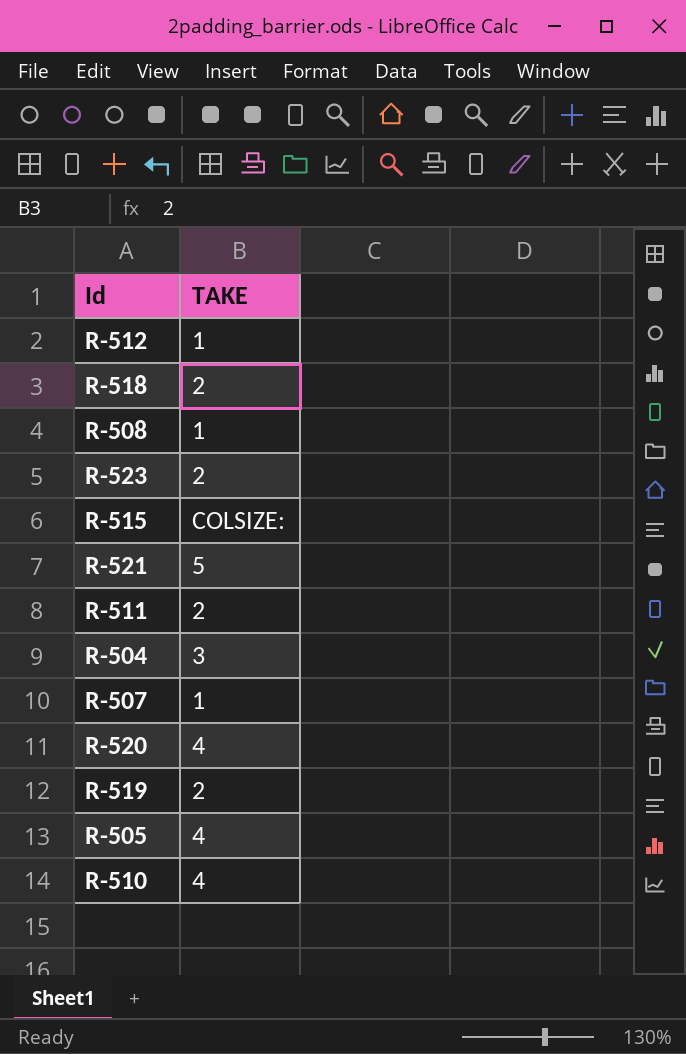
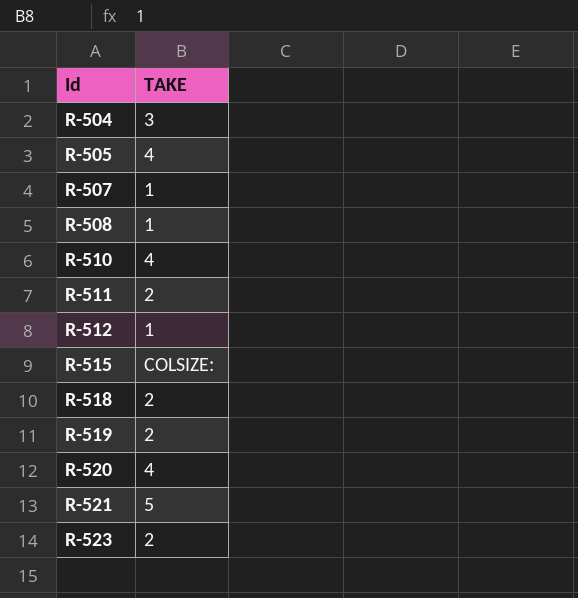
row order: none -> Id ascending

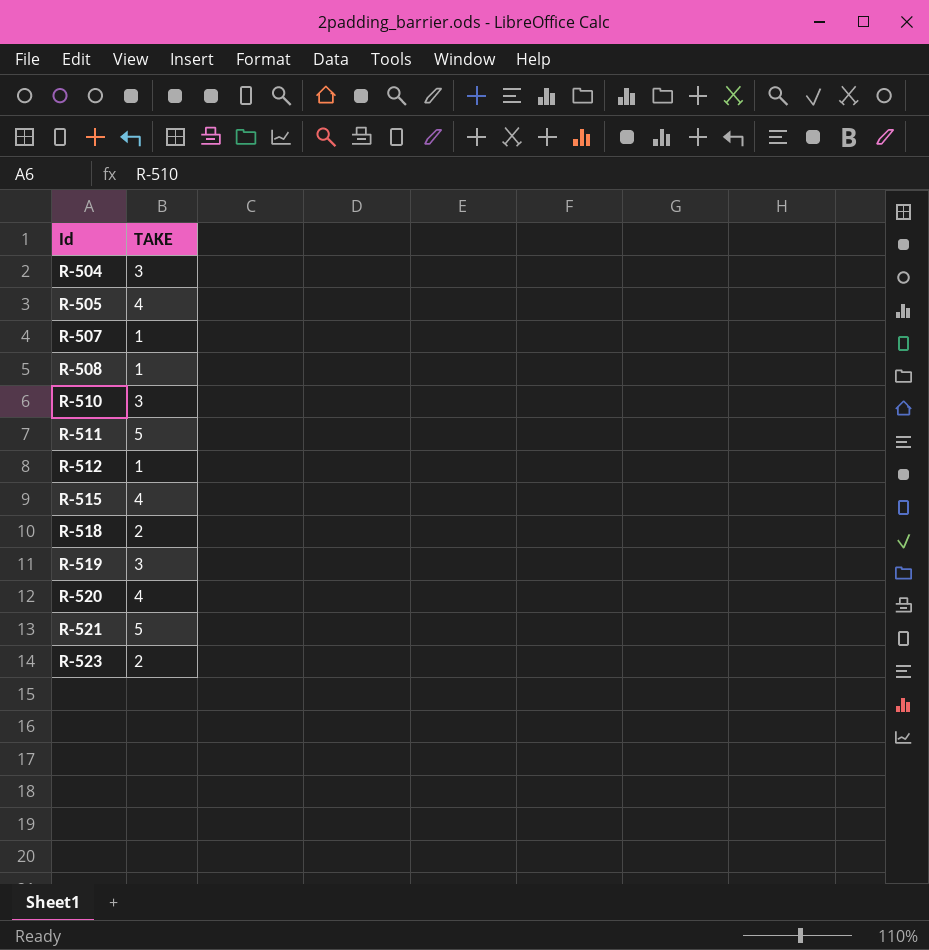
R-510 | TAKE: 4 -> 3
R-511 | TAKE: 2 -> 5
R-515 | TAKE: COLSIZE: -> 4
R-519 | TAKE: 2 -> 3

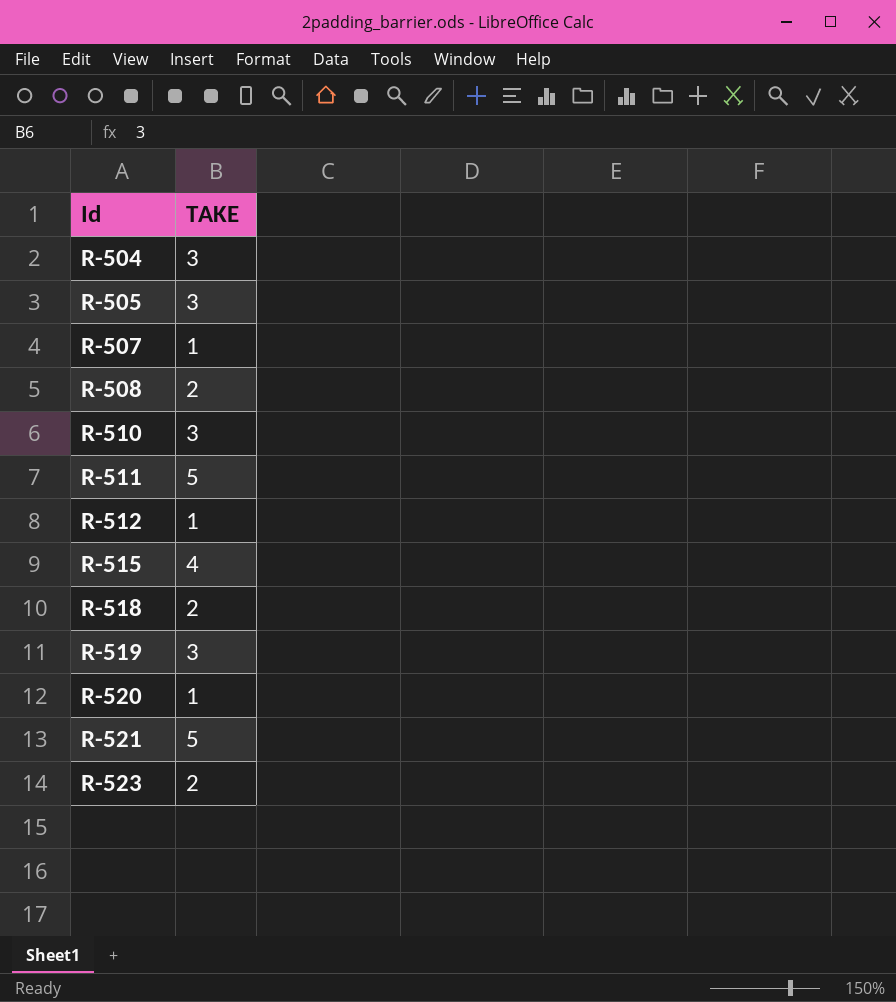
R-505 | TAKE: 4 -> 3
R-508 | TAKE: 1 -> 2
R-520 | TAKE: 4 -> 1

